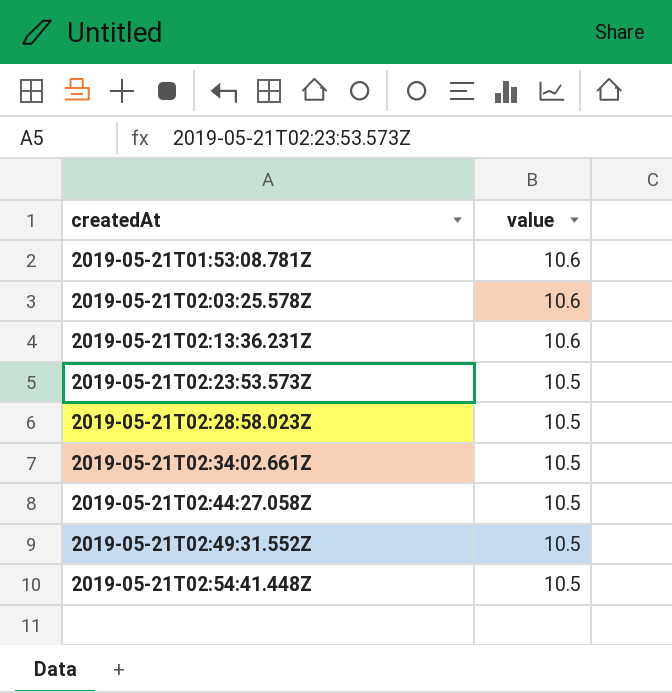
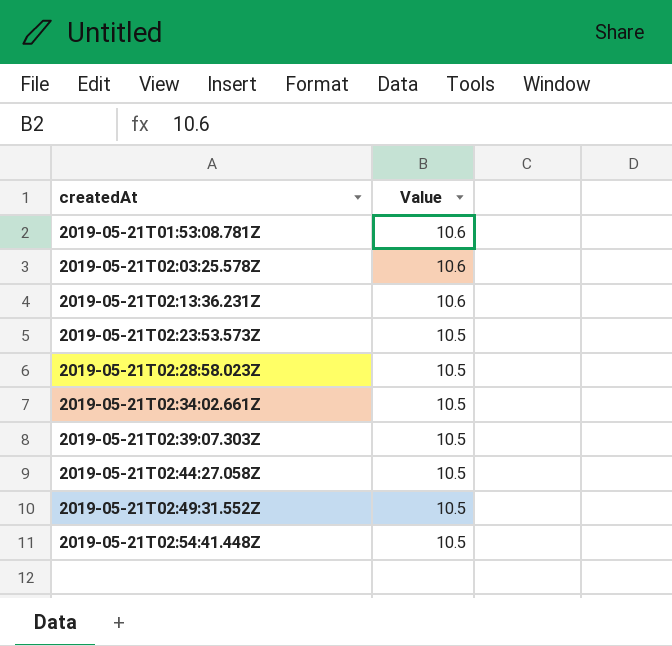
column name: value -> Value
row 2019-05-21T02:39:07.303Z: none -> 10.5

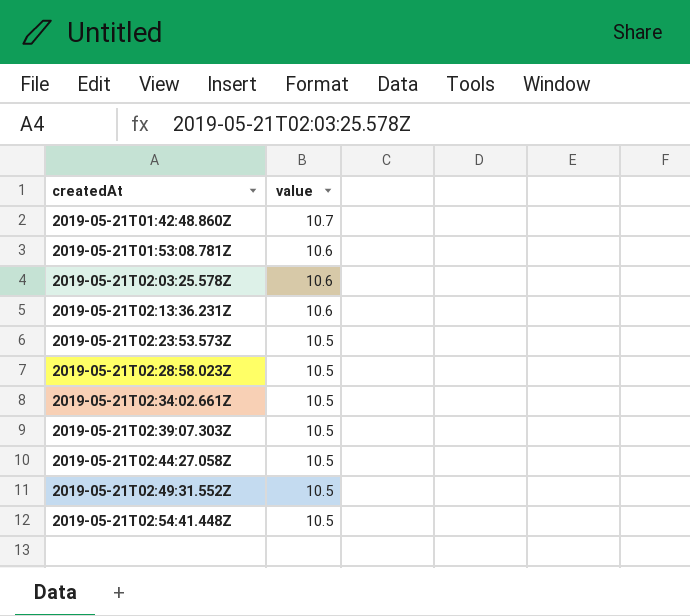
column name: Value -> value
row 2019-05-21T01:42:48.860Z: none -> 10.7

